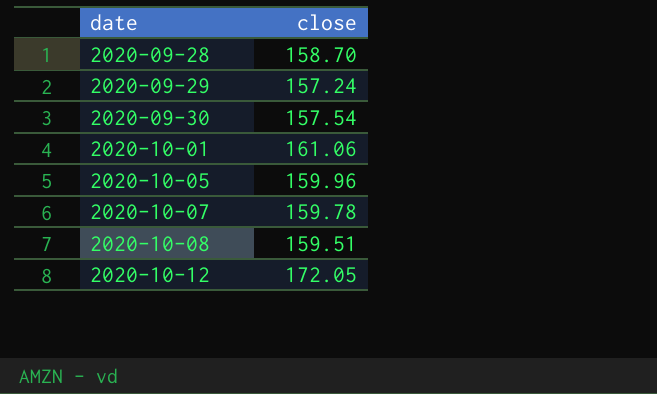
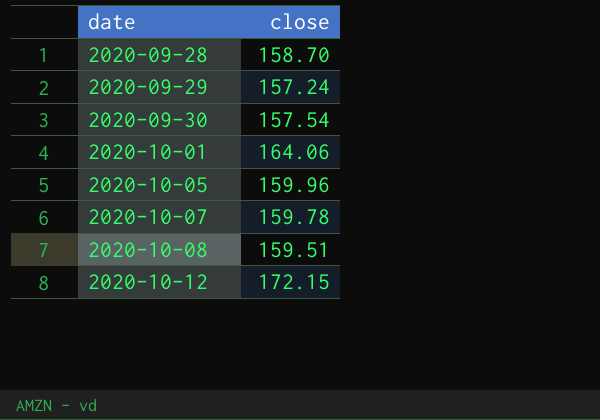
2020-10-01 | close: 161.06 -> 164.06
2020-10-12 | close: 172.05 -> 172.15

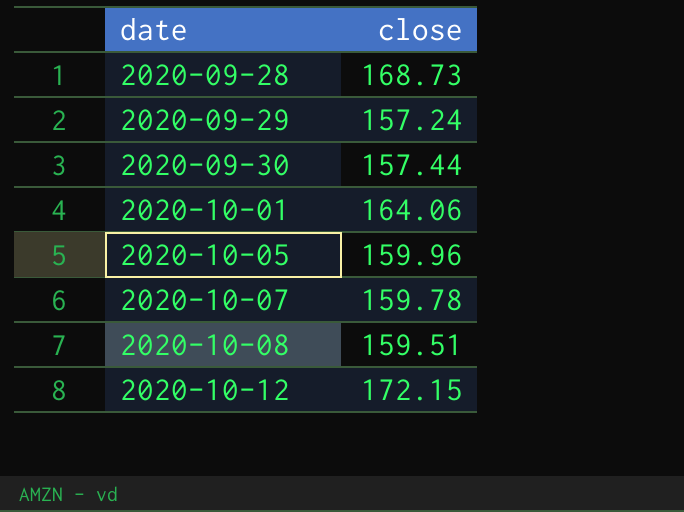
2020-09-28 | close: 158.70 -> 168.73
2020-09-30 | close: 157.54 -> 157.44

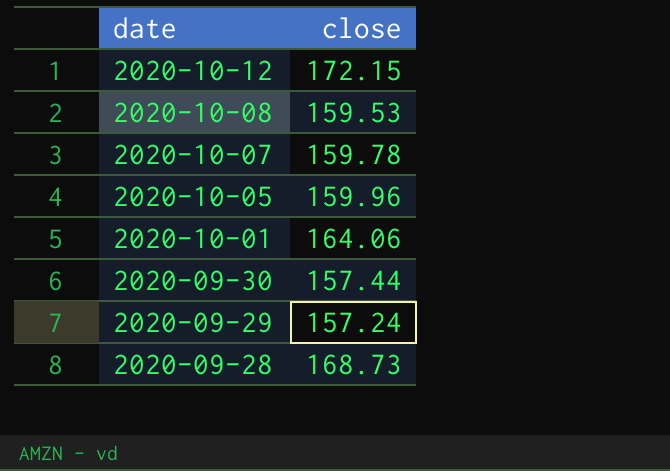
row order: date ascending -> date descending
2020-10-08 | close: 159.51 -> 159.53

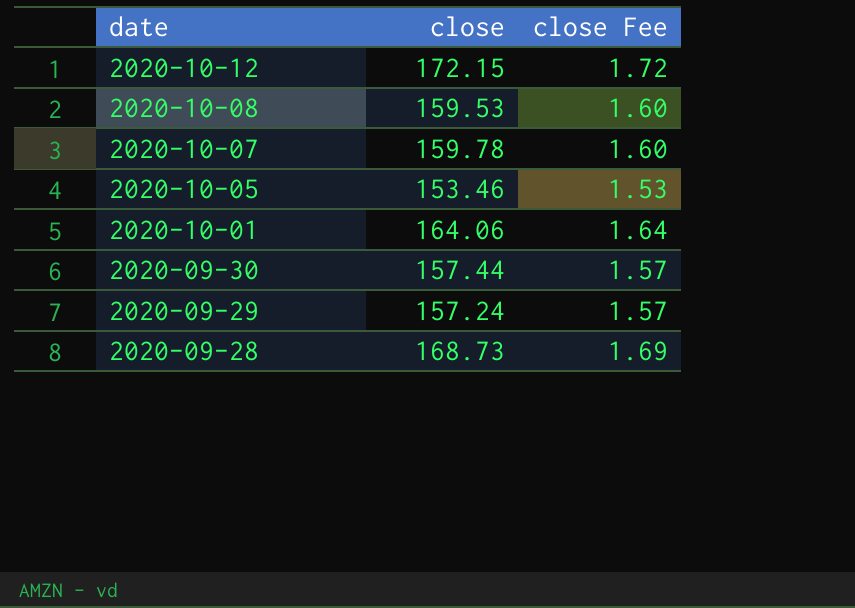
column close Fee | formula: none -> [close] * 0.01
2020-10-05 | close: 159.96 -> 153.46

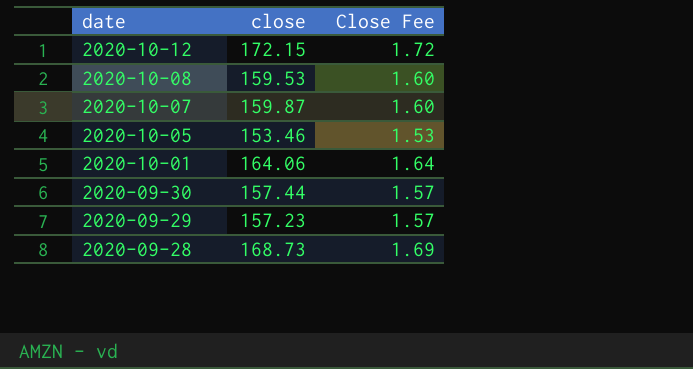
column name: close Fee -> Close Fee
2020-10-07 | close: 159.78 -> 159.87
2020-09-29 | close: 157.24 -> 157.23

